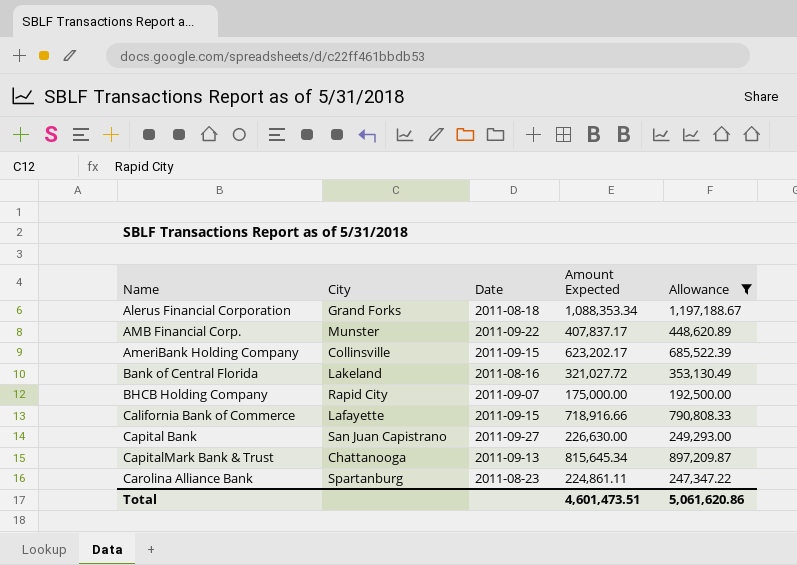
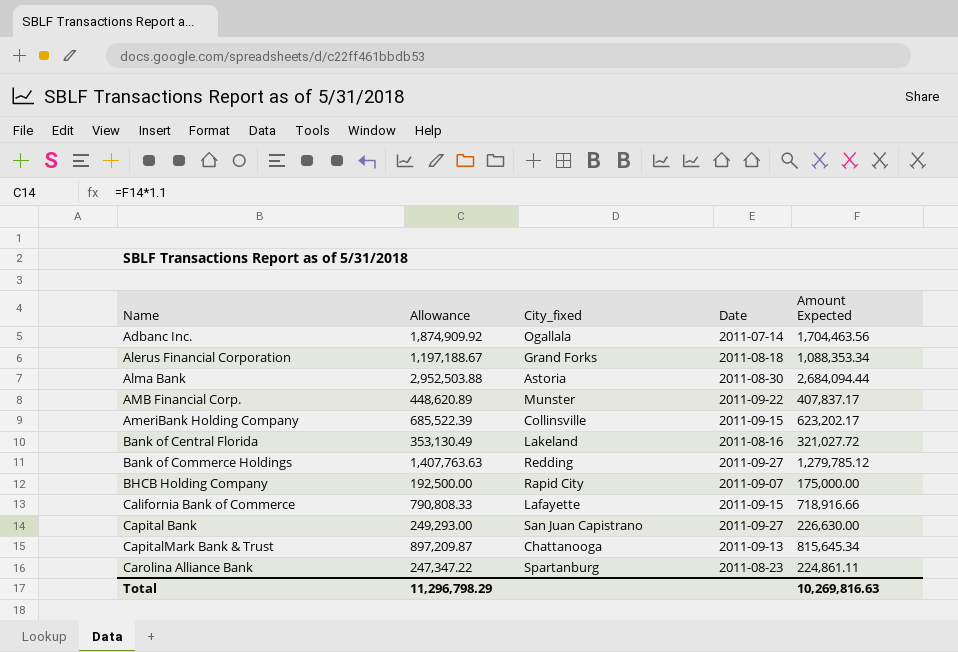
filter: Allowance <= 1,197,188.67 -> none
column Allowance | position: 5 -> 2
column name: City -> City_fixed
Total | Allowance: 5,061,620.86 -> 11,296,798.29
Total | Amount Expected: 4,601,473.51 -> 10,269,816.63

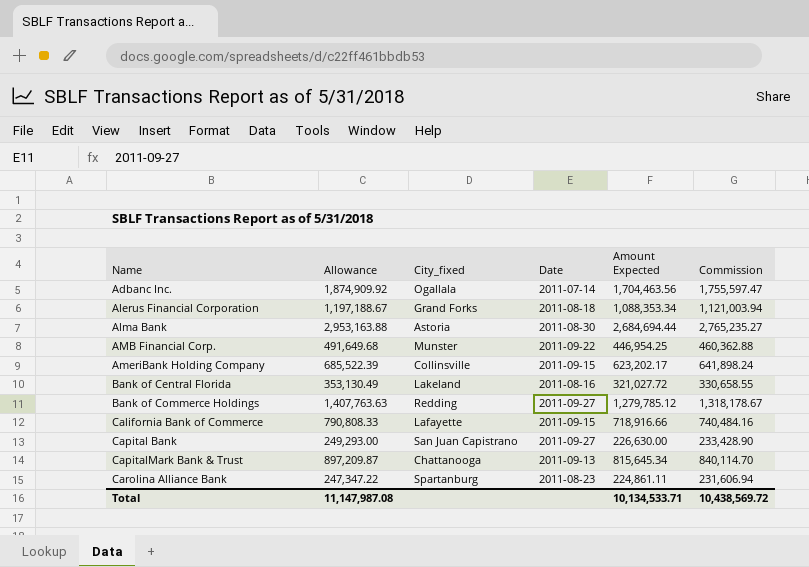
column Commission | formula: none -> [Amount Expected] * 1.03
row BHCB Holding Company: 192,500.00 | Rapid City | 2011-09-07 | 175,000.00 -> none
Alma Bank | Allowance: 2,952,503.88 -> 2,953,163.88
Alma Bank | Amount Expected: 2,684,094.44 -> 2,684,694.44
AMB Financial Corp. | Allowance: 448,620.89 -> 491,649.68
AMB Financial Corp. | Amount Expected: 407,837.17 -> 446,954.25
Total | Allowance: 11,296,798.29 -> 11,147,987.08
Total | Amount Expected: 10,269,816.63 -> 10,134,533.71

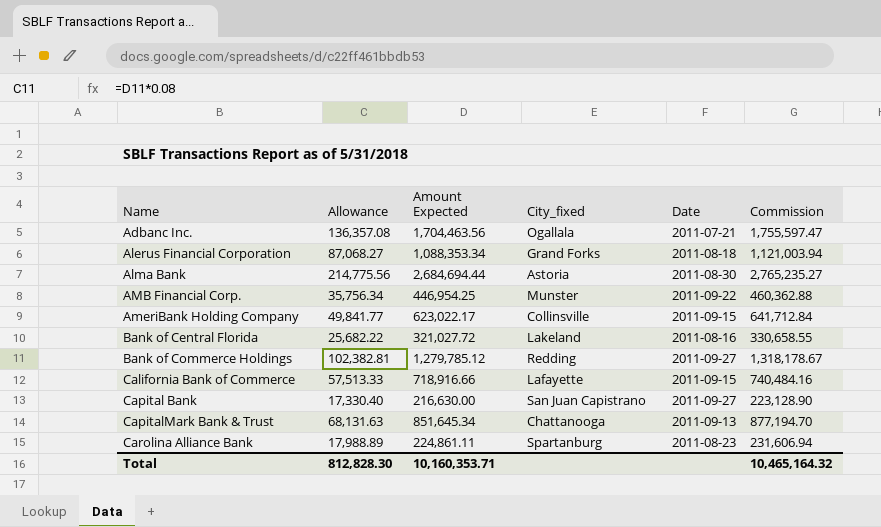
column Allowance | formula: [Amount Expected] * 1.1 -> [Amount Expected] * 0.08
column Amount Expected | position: 5 -> 3
Adbanc Inc. | Date: 2011-07-14 -> 2011-07-21
AmeriBank Holding Company | Amount Expected: 623,202.17 -> 623,022.17
AmeriBank Holding Company | Commission: 641,898.24 -> 641,712.84
Capital Bank | Amount Expected: 226,630.00 -> 216,630.00
Capital Bank | Commission: 233,428.90 -> 223,128.90
CapitalMark Bank & Trust | Amount Expected: 815,645.34 -> 851,645.34
CapitalMark Bank & Trust | Commission: 840,114.70 -> 877,194.70
Total | Allowance: 11,147,987.08 -> 812,828.30
Total | Amount Expected: 10,134,533.71 -> 10,160,353.71
Total | Commission: 10,438,569.72 -> 10,465,164.32

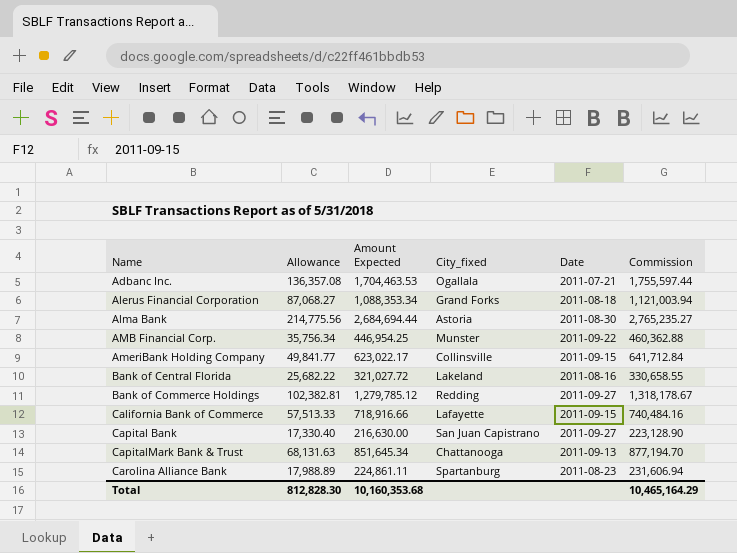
Adbanc Inc. | Amount Expected: 1,704,463.56 -> 1,704,463.53
Adbanc Inc. | Commission: 1,755,597.47 -> 1,755,597.44
Total | Amount Expected: 10,160,353.71 -> 10,160,353.68
Total | Commission: 10,465,164.32 -> 10,465,164.29

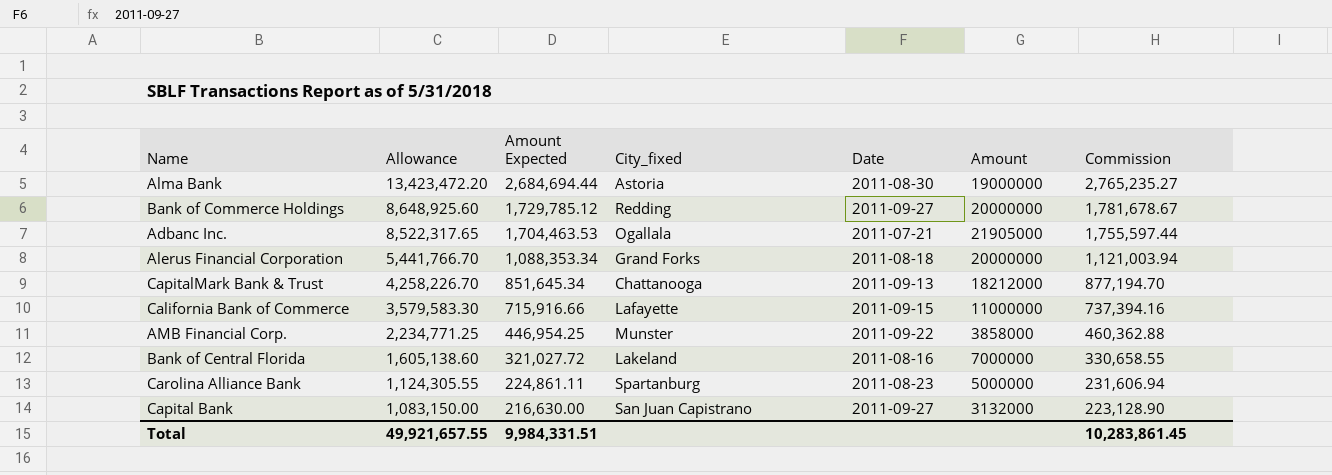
row order: Name ascending -> Allowance descending
column Allowance | formula: [Amount Expected] * 0.08 -> [Amount Expected] * 5
column Amount | position: none -> 6
row AmeriBank Holding Company: 49,841.77 | 623,022.17 | Collinsville | 2011-09-15 | 641,712.84 -> none
Bank of Commerce Holdings | Amount Expected: 1,279,785.12 -> 1,729,785.12
Bank of Commerce Holdings | Commission: 1,318,178.67 -> 1,781,678.67
California Bank of Commerce | Amount Expected: 718,916.66 -> 715,916.66
California Bank of Commerce | Commission: 740,484.16 -> 737,394.16
Total | Allowance: 812,828.30 -> 49,921,657.55
Total | Amount Expected: 10,160,353.68 -> 9,984,331.51
Total | Commission: 10,465,164.29 -> 10,283,861.45

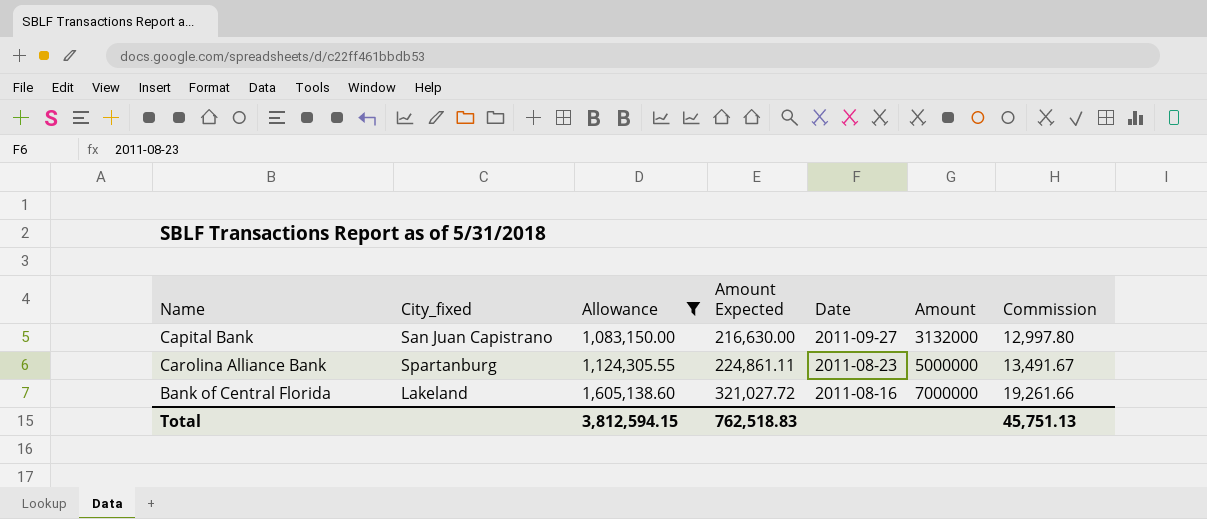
filter: none -> Allowance <= 1,605,138.60
row order: Allowance descending -> Allowance ascending
column City_fixed | position: 4 -> 2
column Commission | formula: [Amount Expected] * 1.03 -> [Amount Expected] * 0.06
Total | Allowance: 49,921,657.55 -> 3,812,594.15
Total | Amount Expected: 9,984,331.51 -> 762,518.83
Total | Commission: 10,283,861.45 -> 45,751.13

